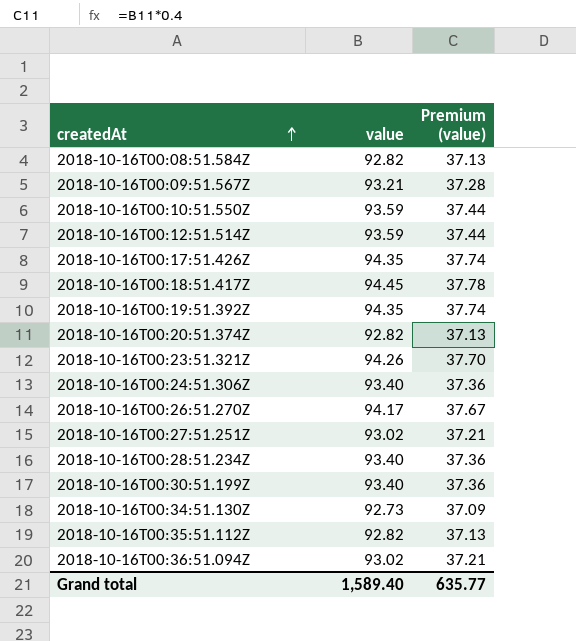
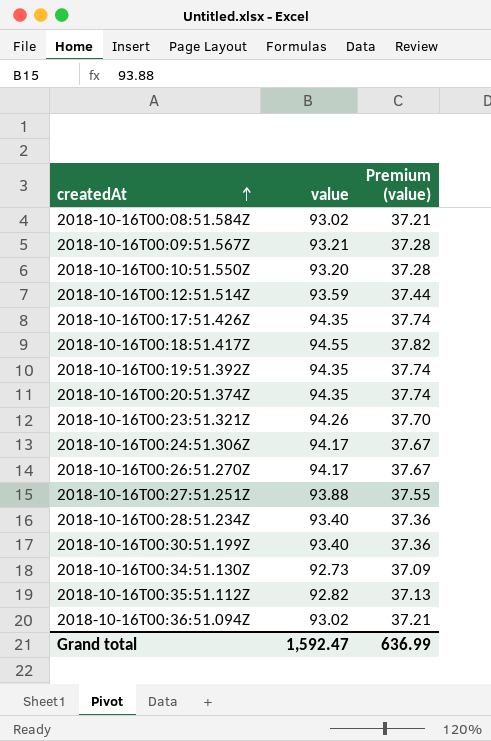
2018-10-16T00:08:51.584Z | value: 92.82 -> 93.02
2018-10-16T00:08:51.584Z | Premium (value): 37.13 -> 37.21
2018-10-16T00:10:51.550Z | value: 93.59 -> 93.20
2018-10-16T00:10:51.550Z | Premium (value): 37.44 -> 37.28
2018-10-16T00:18:51.417Z | value: 94.45 -> 94.55
2018-10-16T00:18:51.417Z | Premium (value): 37.78 -> 37.82
2018-10-16T00:20:51.374Z | value: 92.82 -> 94.35
2018-10-16T00:20:51.374Z | Premium (value): 37.13 -> 37.74
2018-10-16T00:24:51.306Z | value: 93.40 -> 94.17
2018-10-16T00:24:51.306Z | Premium (value): 37.36 -> 37.67
2018-10-16T00:27:51.251Z | value: 93.02 -> 93.88
2018-10-16T00:27:51.251Z | Premium (value): 37.21 -> 37.55
Grand total | value: 1,589.40 -> 1,592.47
Grand total | Premium (value): 635.77 -> 636.99

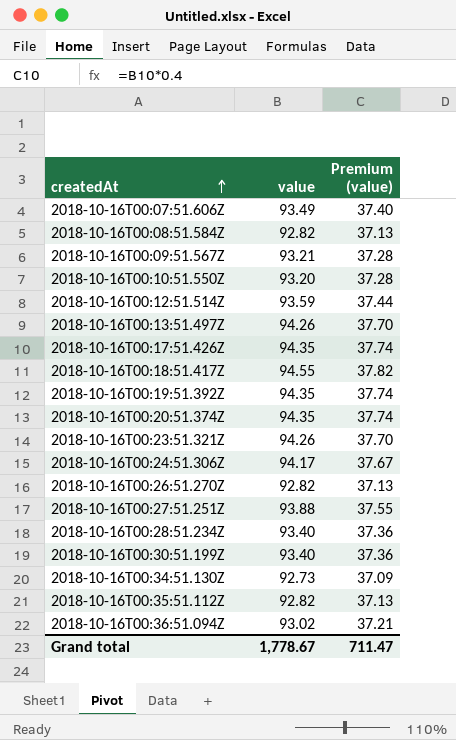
row 2018-10-16T00:07:51.606Z: none -> 93.49 | 37.40
2018-10-16T00:08:51.584Z | value: 93.02 -> 92.82
2018-10-16T00:08:51.584Z | Premium (value): 37.21 -> 37.13
row 2018-10-16T00:13:51.497Z: none -> 94.26 | 37.70
2018-10-16T00:26:51.270Z | value: 94.17 -> 92.82
2018-10-16T00:26:51.270Z | Premium (value): 37.67 -> 37.13
Grand total | value: 1,592.47 -> 1,778.67
Grand total | Premium (value): 636.99 -> 711.47

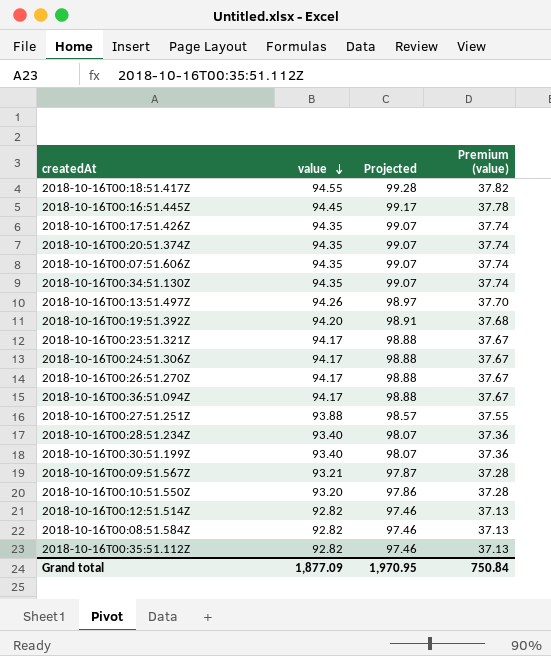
row order: createdAt ascending -> value descending
column Projected | formula: none -> [value] * 1.05
row 2018-10-16T00:16:51.445Z: none -> 94.45 | 99.17 | 37.78
2018-10-16T00:07:51.606Z | value: 93.49 -> 94.35
2018-10-16T00:07:51.606Z | Premium (value): 37.40 -> 37.74
2018-10-16T00:34:51.130Z | value: 92.73 -> 94.35
2018-10-16T00:34:51.130Z | Premium (value): 37.09 -> 37.74
2018-10-16T00:19:51.392Z | value: 94.35 -> 94.20
2018-10-16T00:19:51.392Z | Premium (value): 37.74 -> 37.68
2018-10-16T00:23:51.321Z | value: 94.26 -> 94.17
2018-10-16T00:23:51.321Z | Premium (value): 37.70 -> 37.67
2018-10-16T00:26:51.270Z | value: 92.82 -> 94.17
2018-10-16T00:26:51.270Z | Premium (value): 37.13 -> 37.67
2018-10-16T00:36:51.094Z | value: 93.02 -> 94.17
2018-10-16T00:36:51.094Z | Premium (value): 37.21 -> 37.67
2018-10-16T00:12:51.514Z | value: 93.59 -> 92.82
2018-10-16T00:12:51.514Z | Premium (value): 37.44 -> 37.13
Grand total | value: 1,778.67 -> 1,877.09
Grand total | Premium (value): 711.47 -> 750.84

